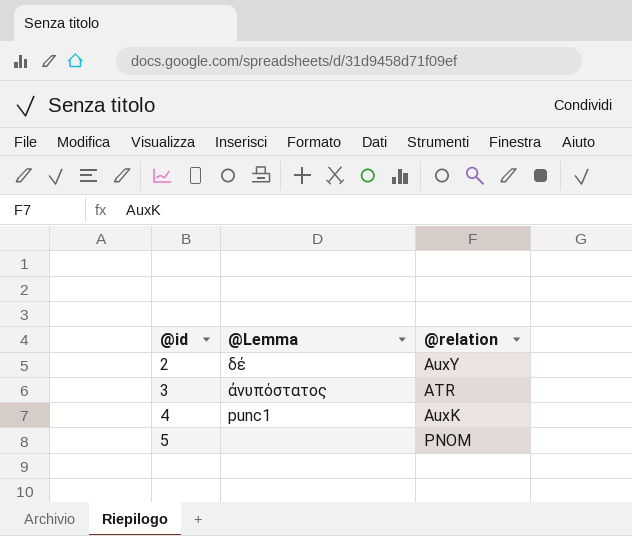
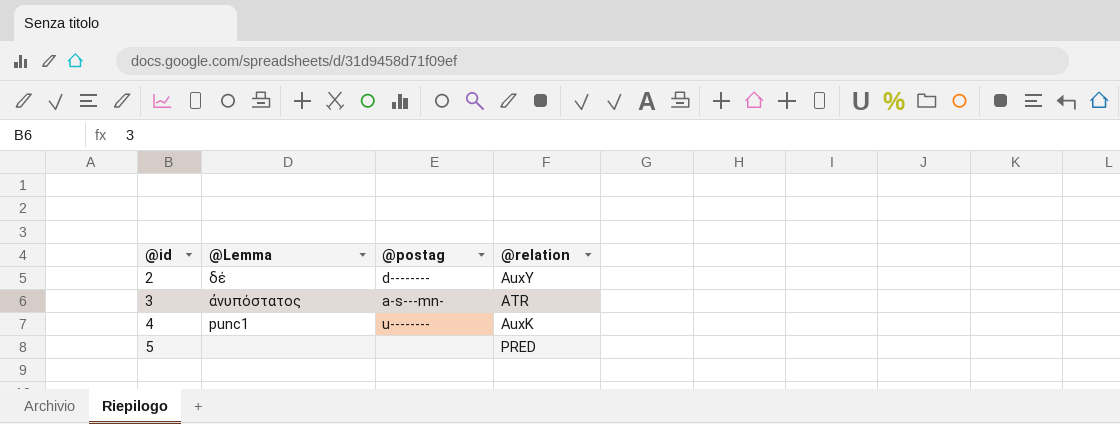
column @postag | position: none -> 3
5 | @relation: PNOM -> PRED

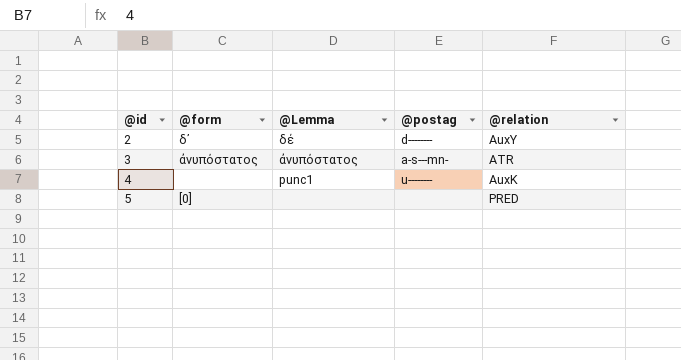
column @form | position: none -> 2

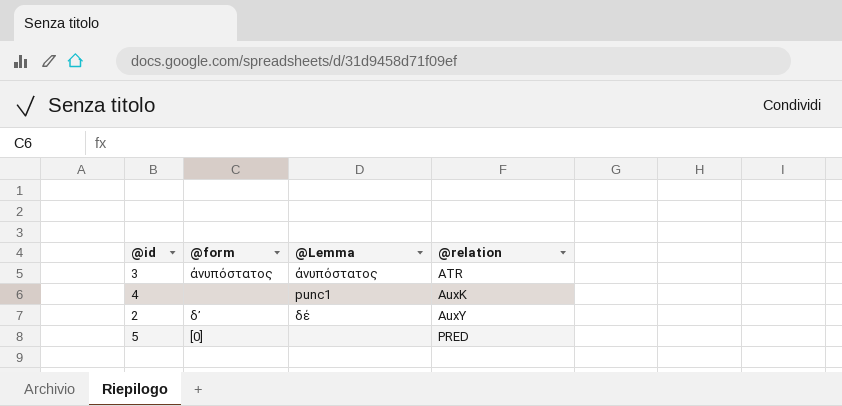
row order: @id ascending -> @relation ascending
column @postag | position: 4 -> none

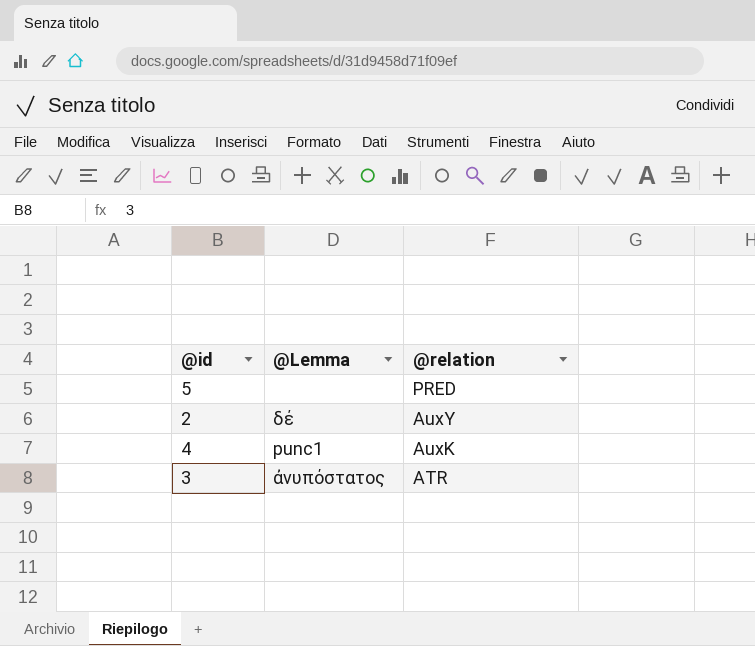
row order: @relation ascending -> @relation descending
column @form | position: 2 -> none

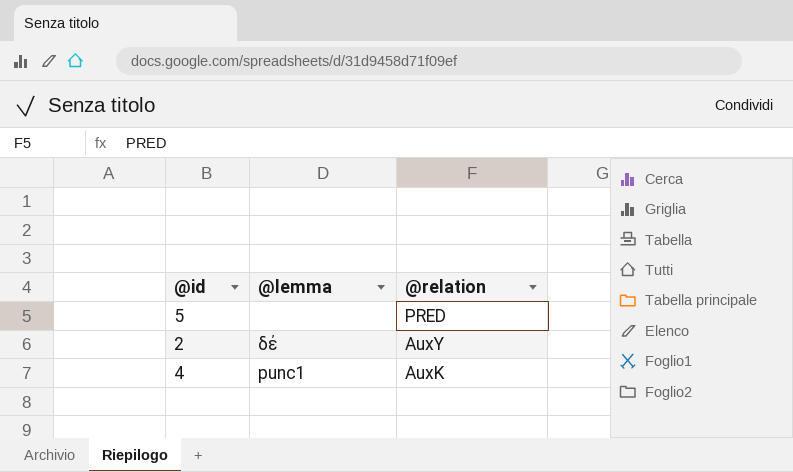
column name: @Lemma -> @lemma
row 3: ἀνυπόστατος | ATR -> none

